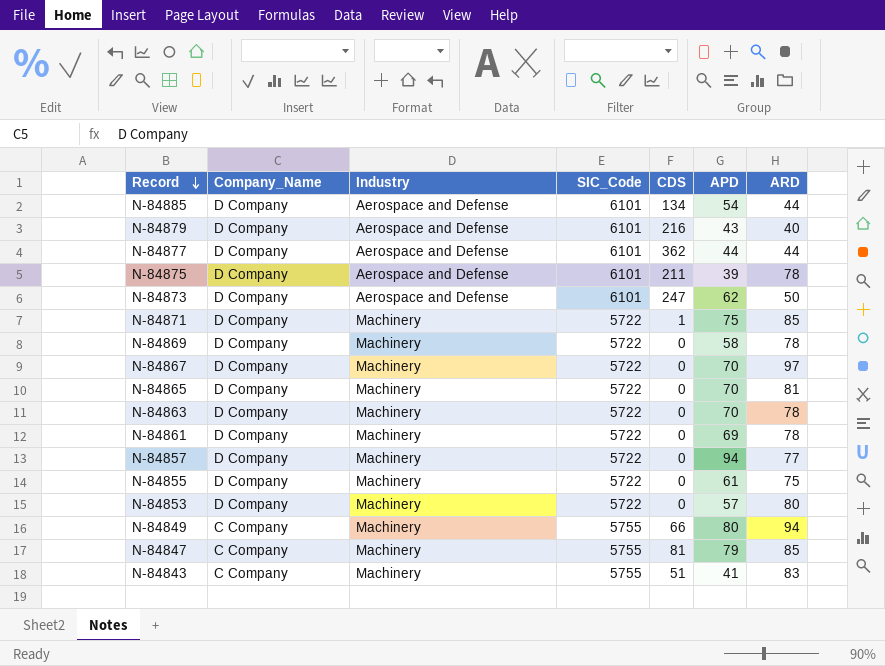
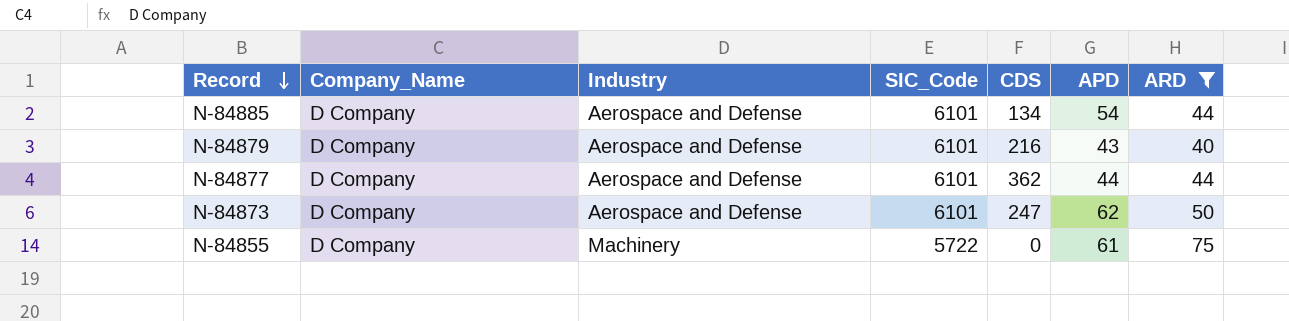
filter: none -> ARD <= 75

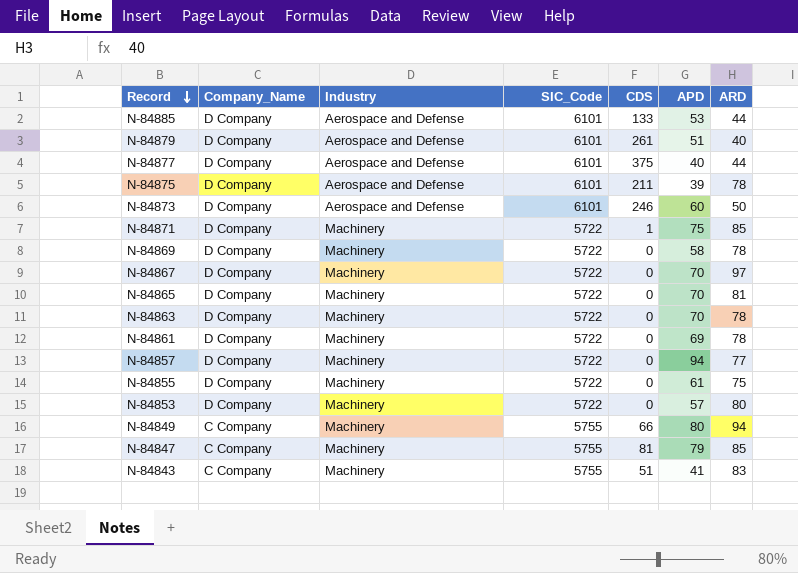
filter: ARD <= 75 -> none
N-84885 | CDS: 134 -> 133
N-84885 | APD: 54 -> 53
N-84879 | CDS: 216 -> 261
N-84879 | APD: 43 -> 51
N-84877 | CDS: 362 -> 375
N-84877 | APD: 44 -> 40
N-84873 | CDS: 247 -> 246
N-84873 | APD: 62 -> 60

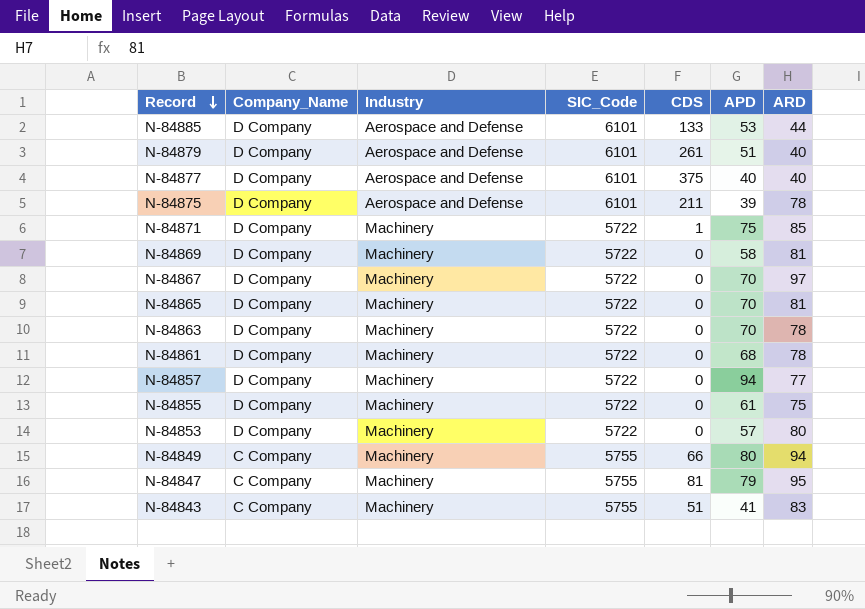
row N-84873: D Company | Aerospace and Defense | 6101 | 246 | 60 | 50 -> none
N-84877 | ARD: 44 -> 40
N-84869 | ARD: 78 -> 81
N-84861 | APD: 69 -> 68
N-84847 | ARD: 85 -> 95

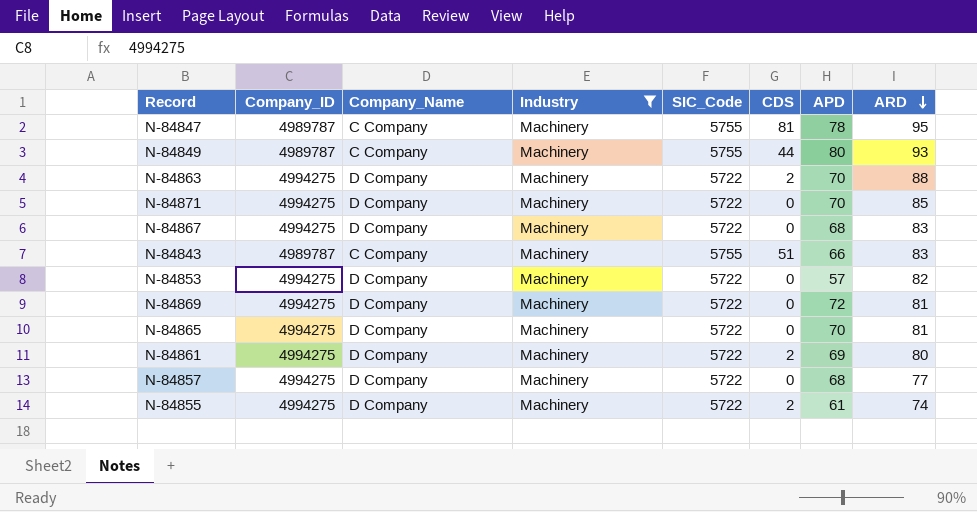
filter: none -> Industry = Machinery
row order: Record descending -> ARD descending
column Company_ID | position: none -> 2
N-84847 | APD: 79 -> 78
N-84849 | CDS: 66 -> 44
N-84849 | ARD: 94 -> 93
N-84863 | CDS: 0 -> 2
N-84863 | ARD: 78 -> 88
N-84871 | CDS: 1 -> 0
N-84871 | APD: 75 -> 70
N-84867 | APD: 70 -> 68
N-84867 | ARD: 97 -> 83
N-84843 | APD: 41 -> 66
N-84853 | ARD: 80 -> 82
N-84869 | APD: 58 -> 72
N-84861 | CDS: 0 -> 2
N-84861 | APD: 68 -> 69
N-84861 | ARD: 78 -> 80
N-84857 | APD: 94 -> 68
N-84855 | CDS: 0 -> 2
N-84855 | ARD: 75 -> 74

